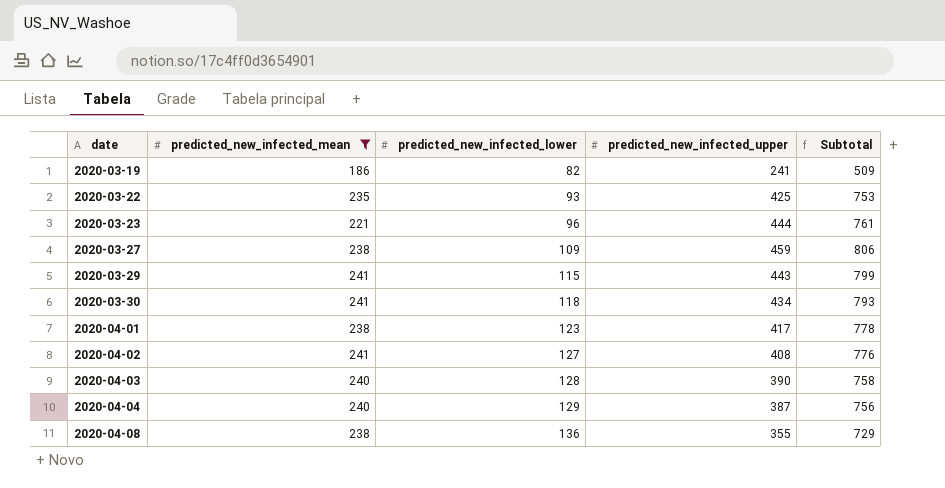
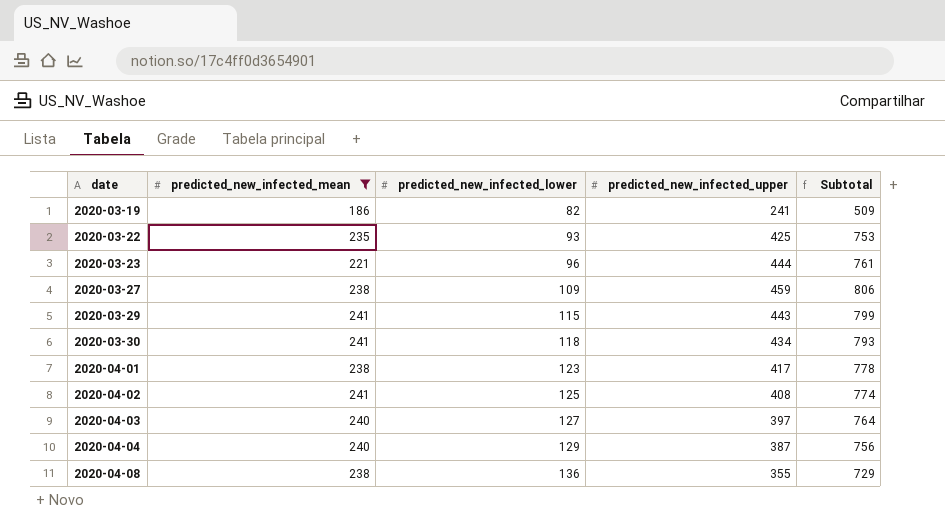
2020-04-02 | predicted_new_infected_lower: 127 -> 125
2020-04-02 | Subtotal: 776 -> 774
2020-04-03 | predicted_new_infected_lower: 128 -> 127
2020-04-03 | predicted_new_infected_upper: 390 -> 397
2020-04-03 | Subtotal: 758 -> 764

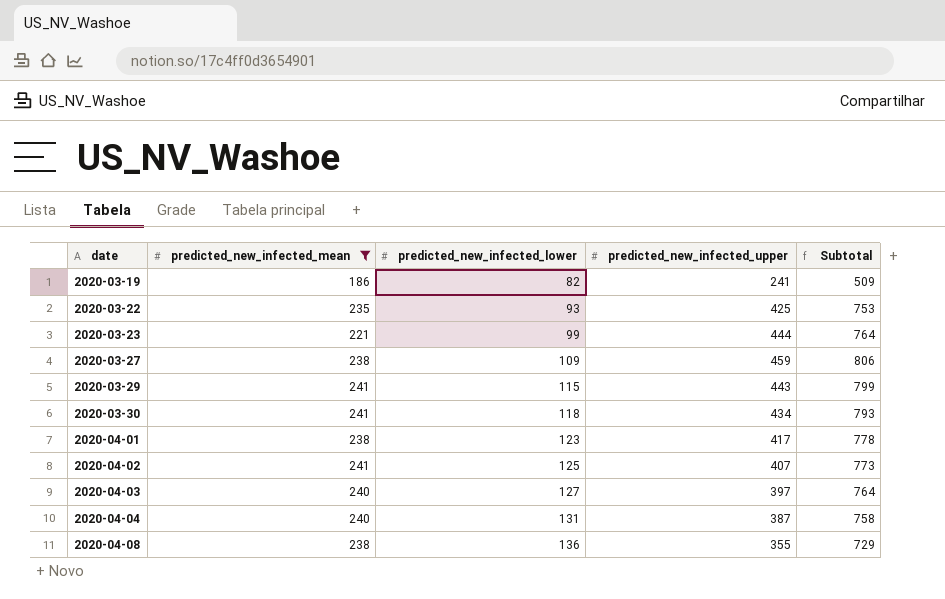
2020-03-23 | predicted_new_infected_lower: 96 -> 99
2020-03-23 | Subtotal: 761 -> 764
2020-04-02 | predicted_new_infected_upper: 408 -> 407
2020-04-02 | Subtotal: 774 -> 773
2020-04-04 | predicted_new_infected_lower: 129 -> 131
2020-04-04 | Subtotal: 756 -> 758

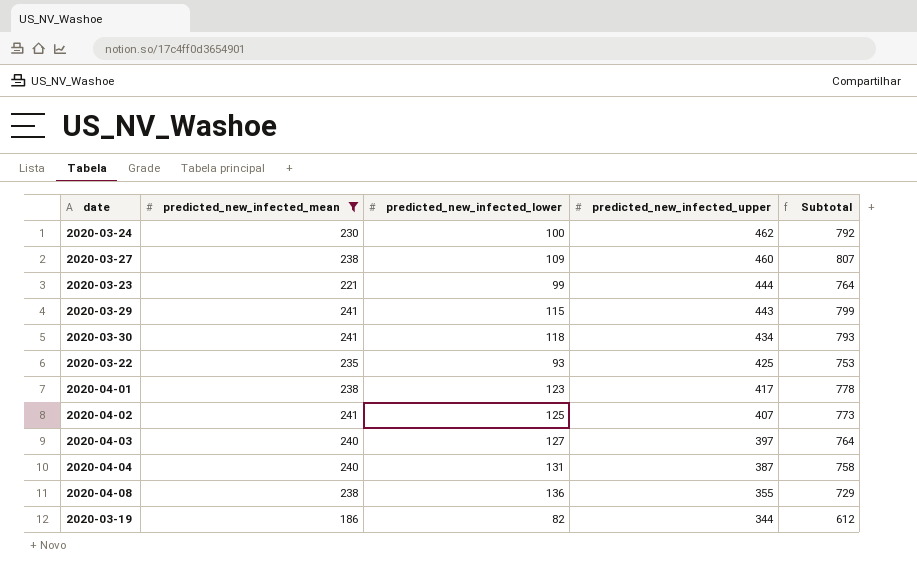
row order: date ascending -> predicted_new_infected_upper descending
row 2020-03-24: none -> 230 | 100 | 462 | 792
2020-03-27 | predicted_new_infected_upper: 459 -> 460
2020-03-27 | Subtotal: 806 -> 807
2020-03-19 | predicted_new_infected_upper: 241 -> 344
2020-03-19 | Subtotal: 509 -> 612

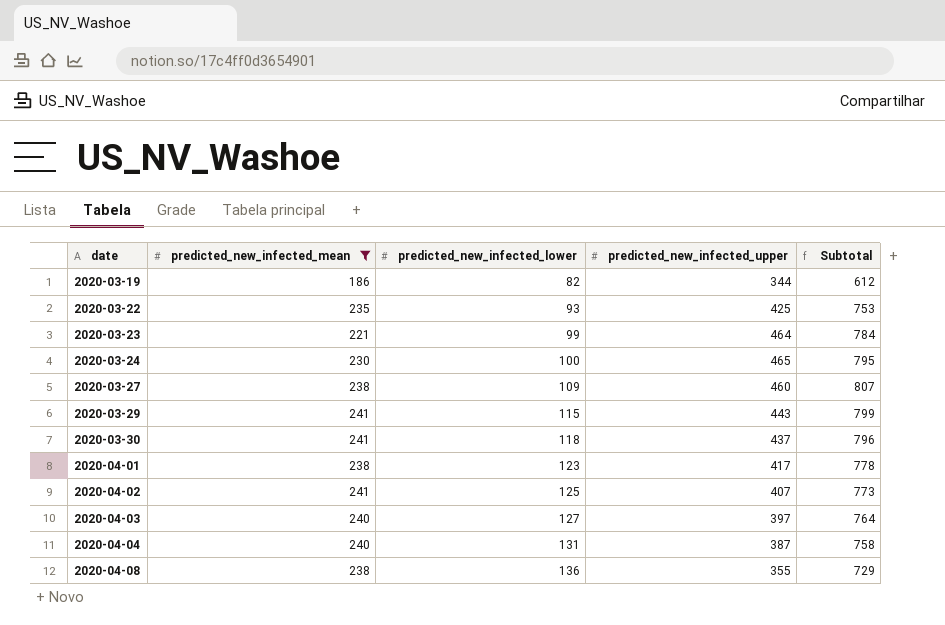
row order: predicted_new_infected_upper descending -> date ascending
2020-03-23 | predicted_new_infected_upper: 444 -> 464
2020-03-23 | Subtotal: 764 -> 784
2020-03-24 | predicted_new_infected_upper: 462 -> 465
2020-03-24 | Subtotal: 792 -> 795
2020-03-30 | predicted_new_infected_upper: 434 -> 437
2020-03-30 | Subtotal: 793 -> 796

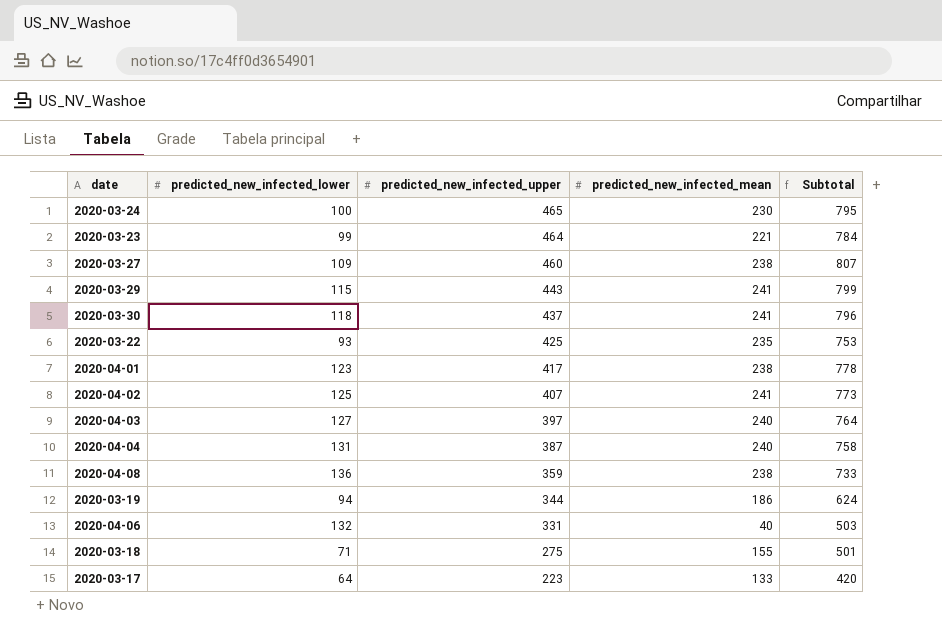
filter: predicted_new_infected_mean >= 186 -> none
row order: date ascending -> predicted_new_infected_upper descending
column predicted_new_infected_mean | position: 2 -> 4
2020-04-08 | predicted_new_infected_upper: 355 -> 359
2020-04-08 | Subtotal: 729 -> 733
2020-03-19 | predicted_new_infected_lower: 82 -> 94
2020-03-19 | Subtotal: 612 -> 624

